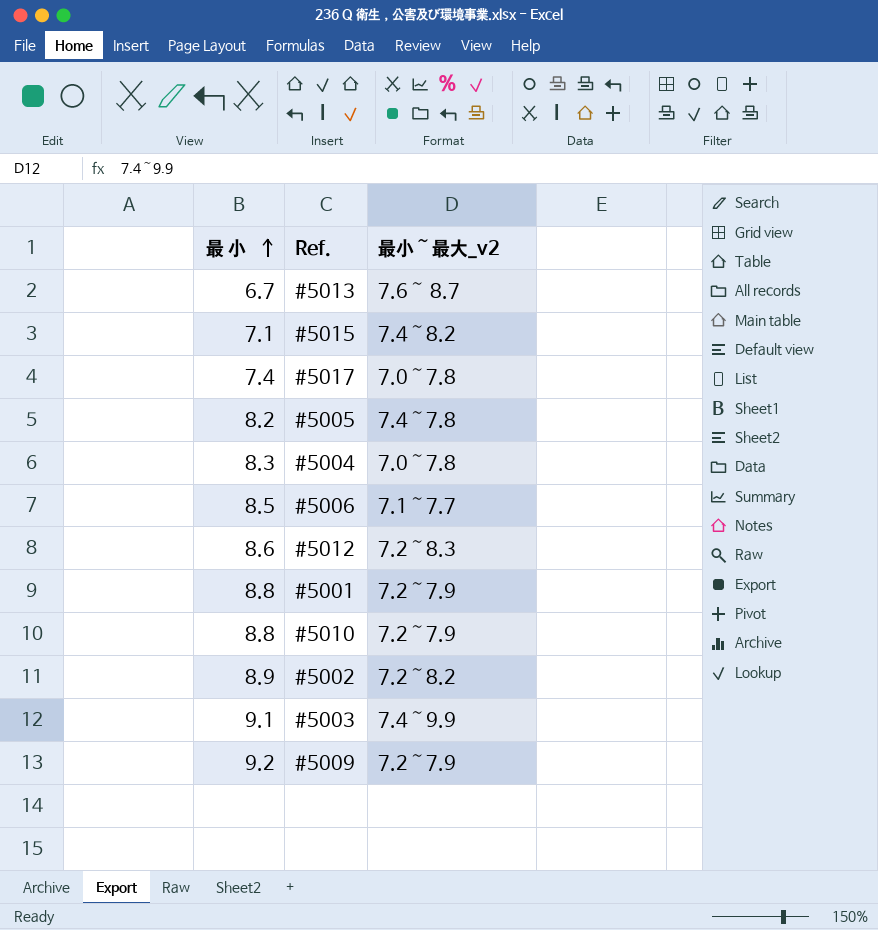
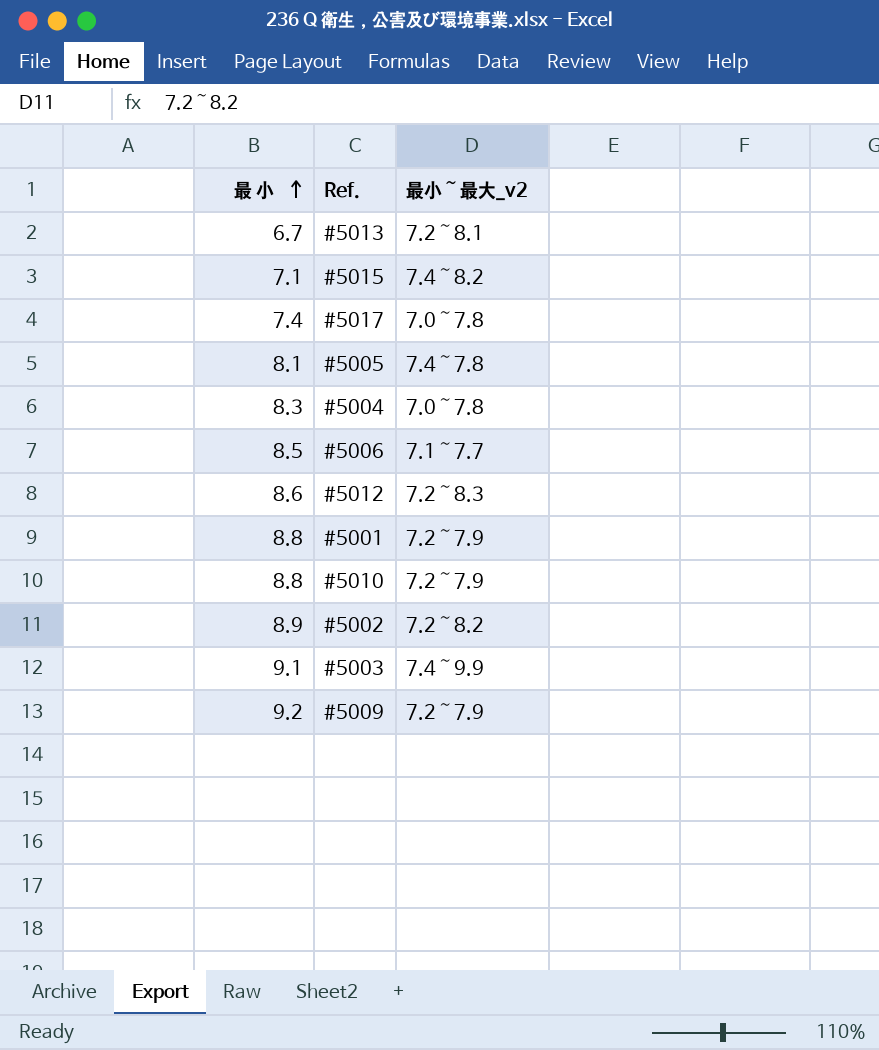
#5013 | 最小～最大_v2: 7.6～ 8.7 -> 7.2～8.1
#5005 | 最 小: 8.2 -> 8.1

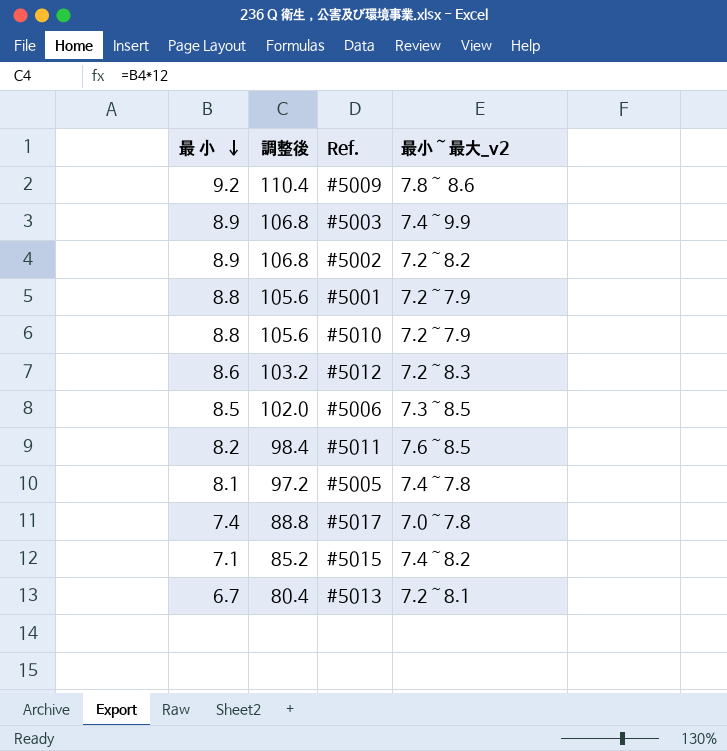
row order: 最 小 ascending -> 最 小 descending
column 調整後 | formula: none -> [最 小] * 12
row #5004: 8.3 | 7.0～7.8 -> none
#5009 | 最小～最大_v2: 7.2～7.9 -> 7.8～ 8.6
#5003 | 最 小: 9.1 -> 8.9
#5006 | 最小～最大_v2: 7.1～7.7 -> 7.3～8.5
row #5011: none -> 8.2 | 98.4 | 7.6～8.5

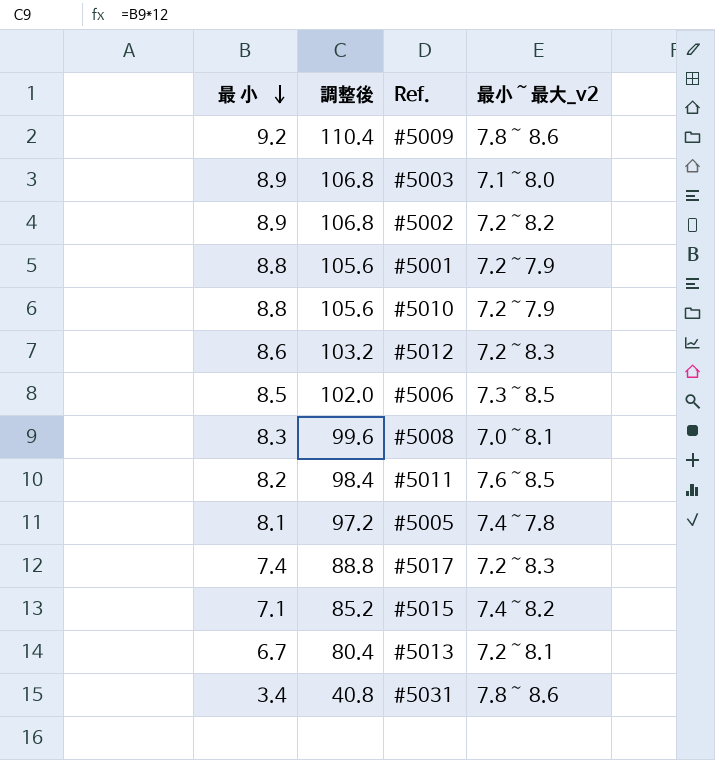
#5003 | 最小～最大_v2: 7.4～9.9 -> 7.1～8.0
row #5008: none -> 8.3 | 99.6 | 7.0～8.1
#5017 | 最小～最大_v2: 7.0～7.8 -> 7.2～8.3
row #5031: none -> 3.4 | 40.8 | 7.8～ 8.6

